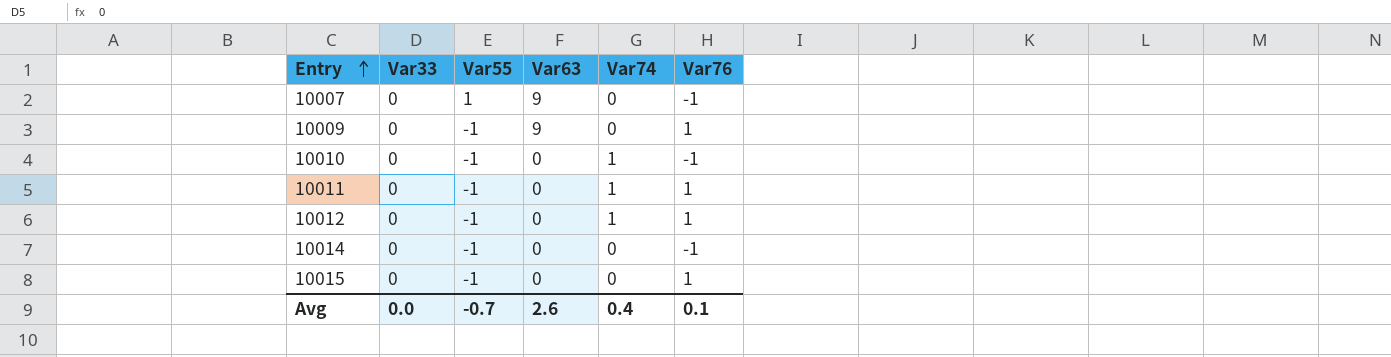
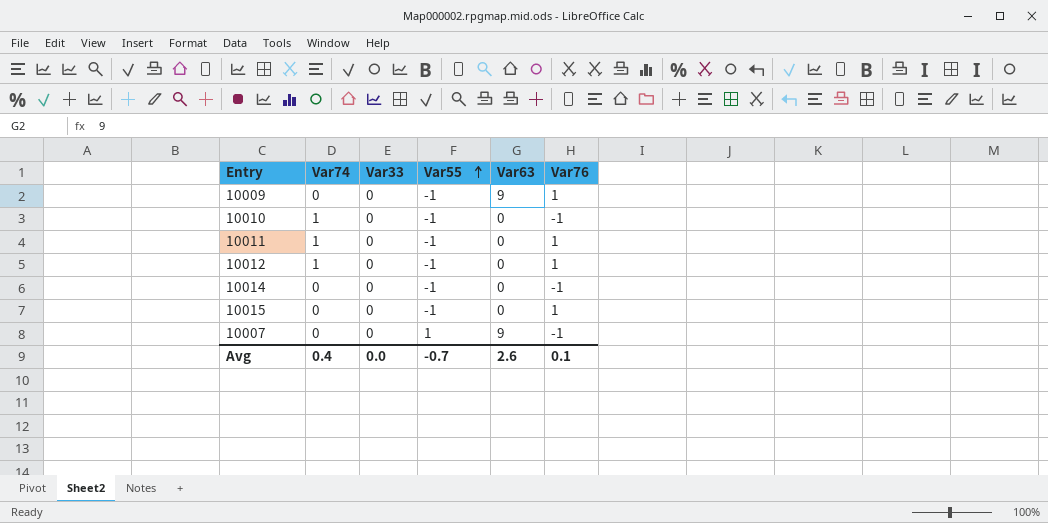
row order: Entry ascending -> Var55 ascending
column Var74 | position: 5 -> 2

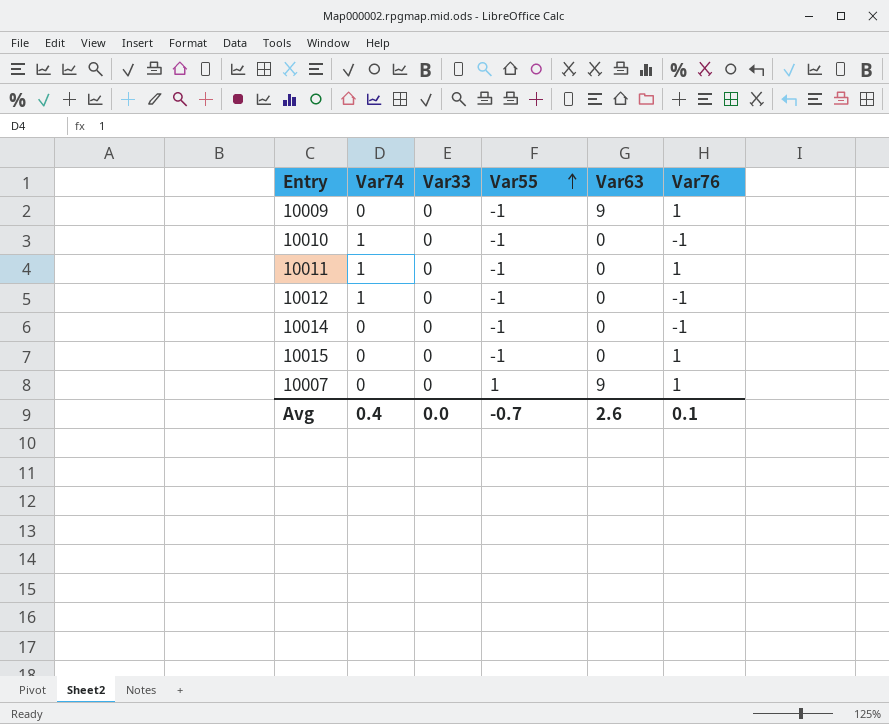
10012 | Var76: 1 -> -1
10007 | Var76: -1 -> 1

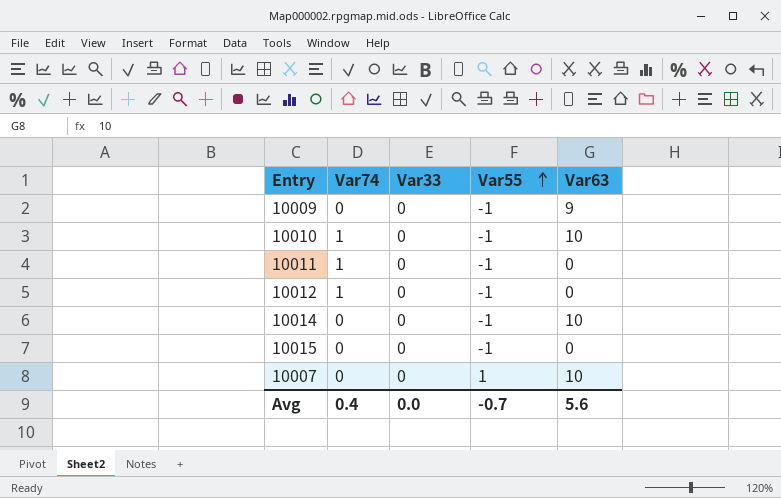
column Var76 | position: 6 -> none
10010 | Var63: 0 -> 10
10014 | Var63: 0 -> 10
10007 | Var63: 9 -> 10
Avg | Var63: 2.6 -> 5.6

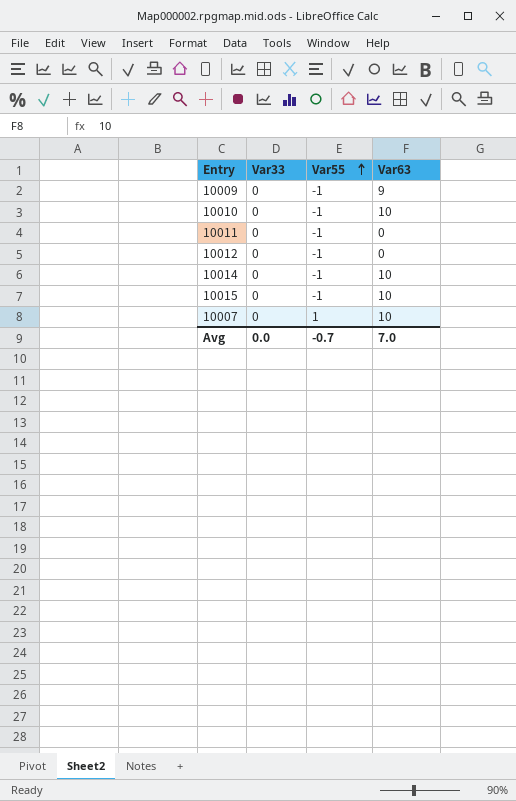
column Var74 | position: 2 -> none
10015 | Var63: 0 -> 10
Avg | Var63: 5.6 -> 7.0

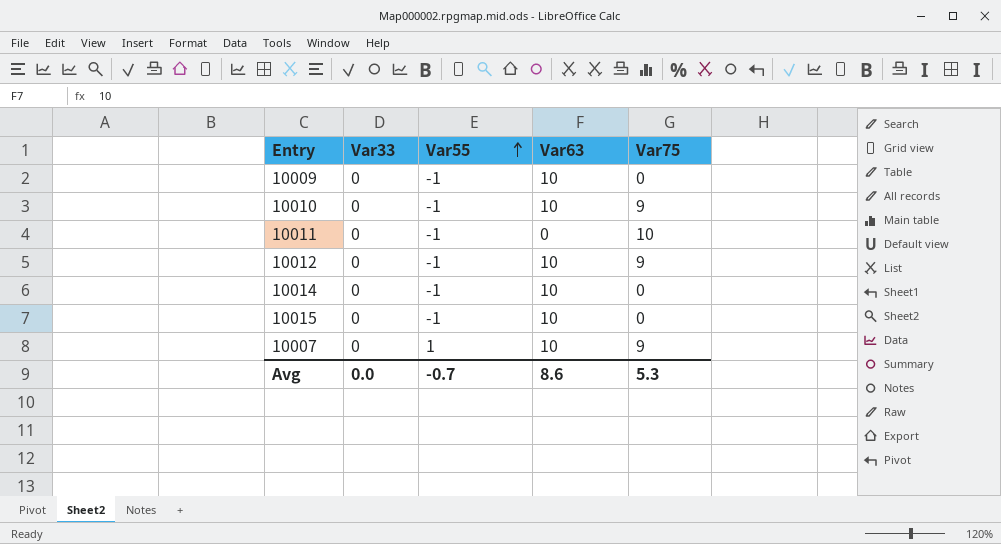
column Var75 | position: none -> 5
10009 | Var63: 9 -> 10
10012 | Var63: 0 -> 10
Avg | Var63: 7.0 -> 8.6

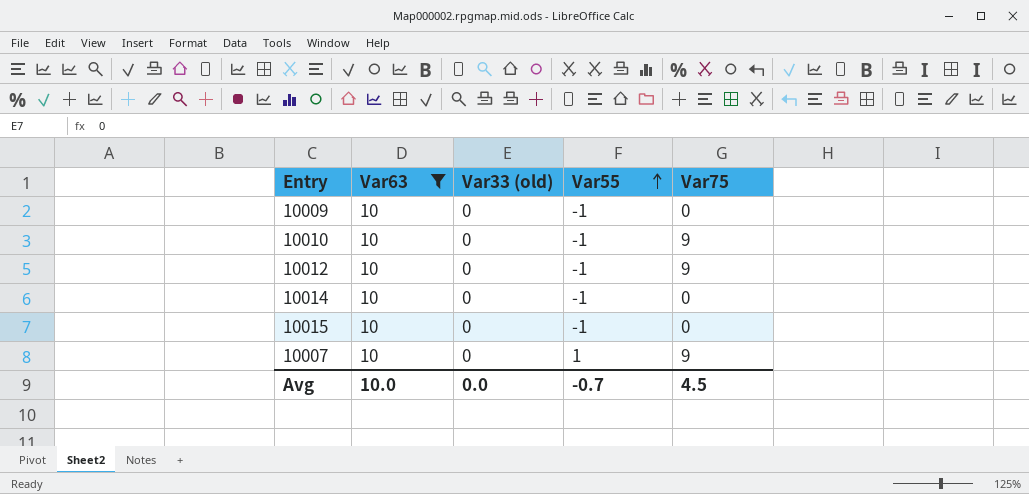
filter: none -> Var63 = 10
column Var63 | position: 4 -> 2
column name: Var33 -> Var33 (old)
Avg | Var63: 8.6 -> 10.0
Avg | Var75: 5.3 -> 4.5

